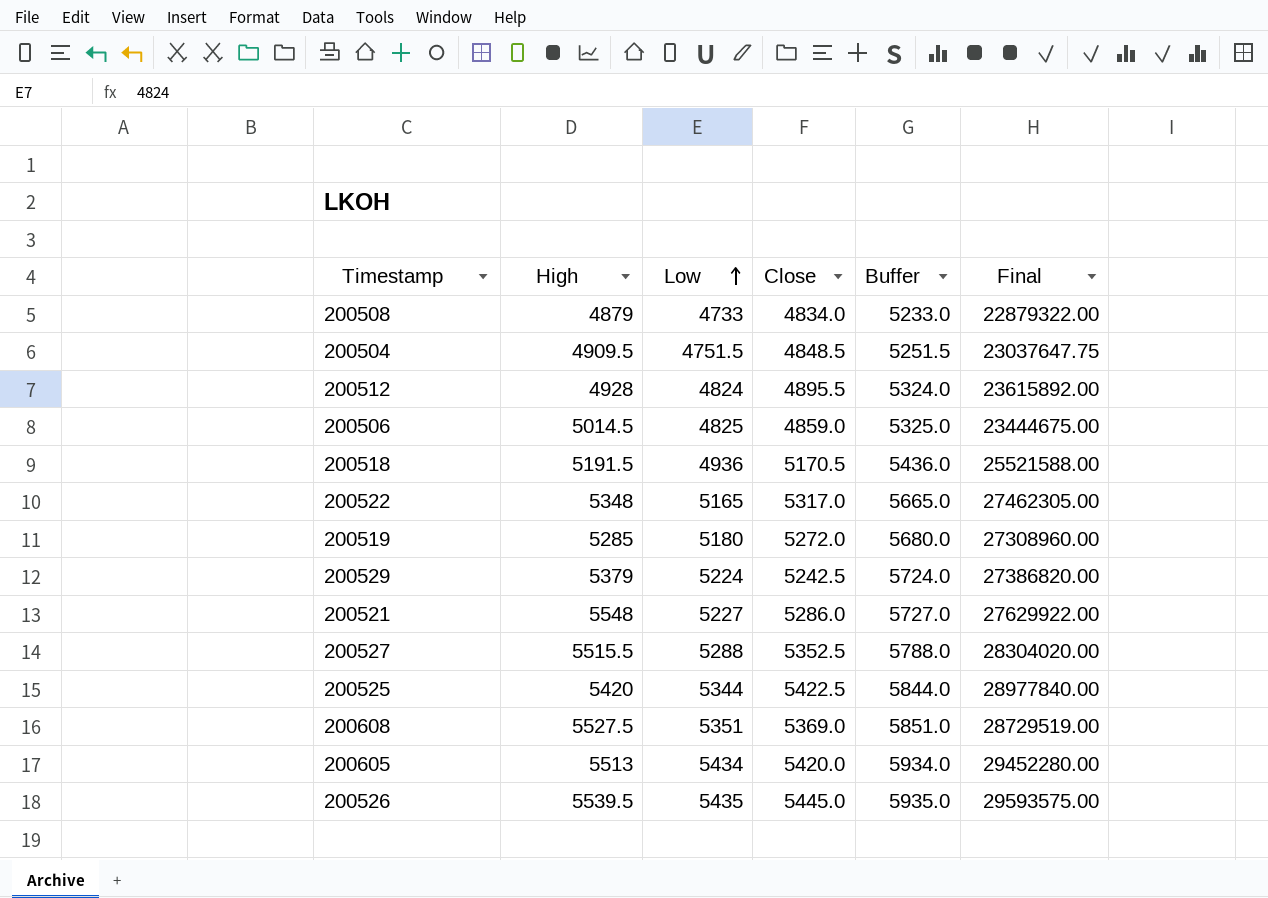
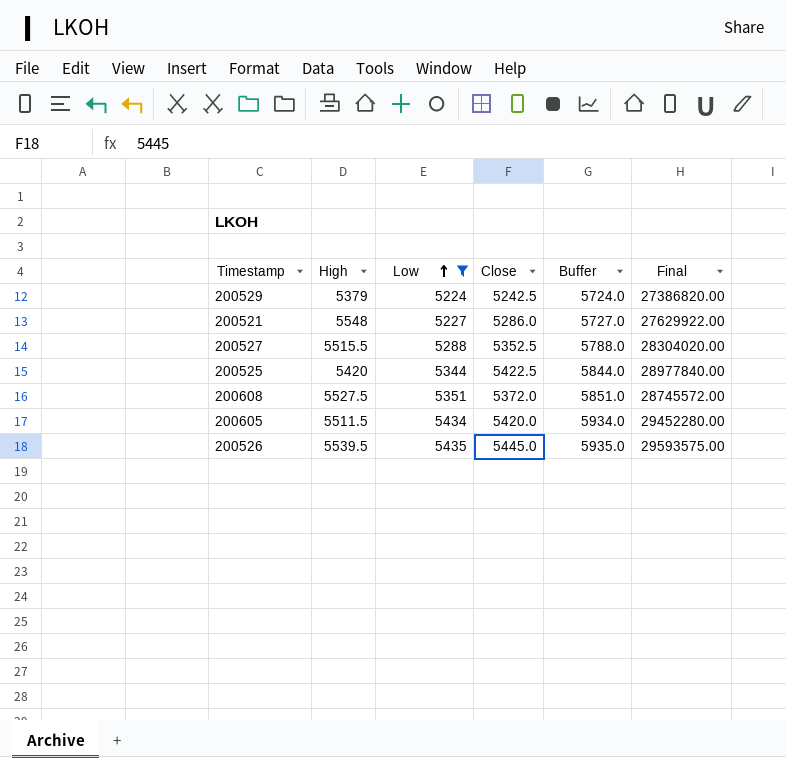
filter: none -> Low >= 5224
200608 | Close: 5369.0 -> 5372.0
200608 | Final: 28729519.00 -> 28745572.00
200605 | High: 5513 -> 5511.5

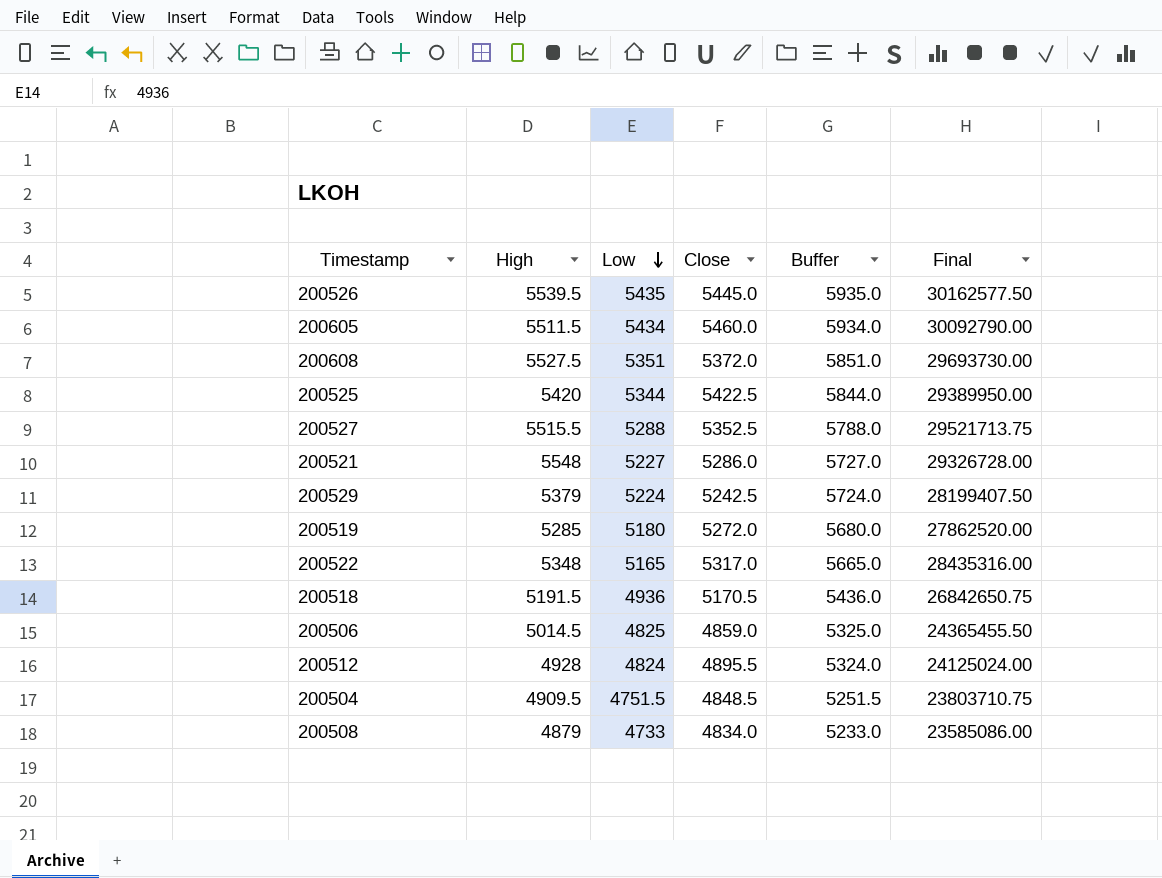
filter: Low >= 5224 -> none
row order: Low ascending -> Low descending
column Final | formula: [Low] * [Close] -> [High] * [Close]
200605 | Close: 5420.0 -> 5460.0

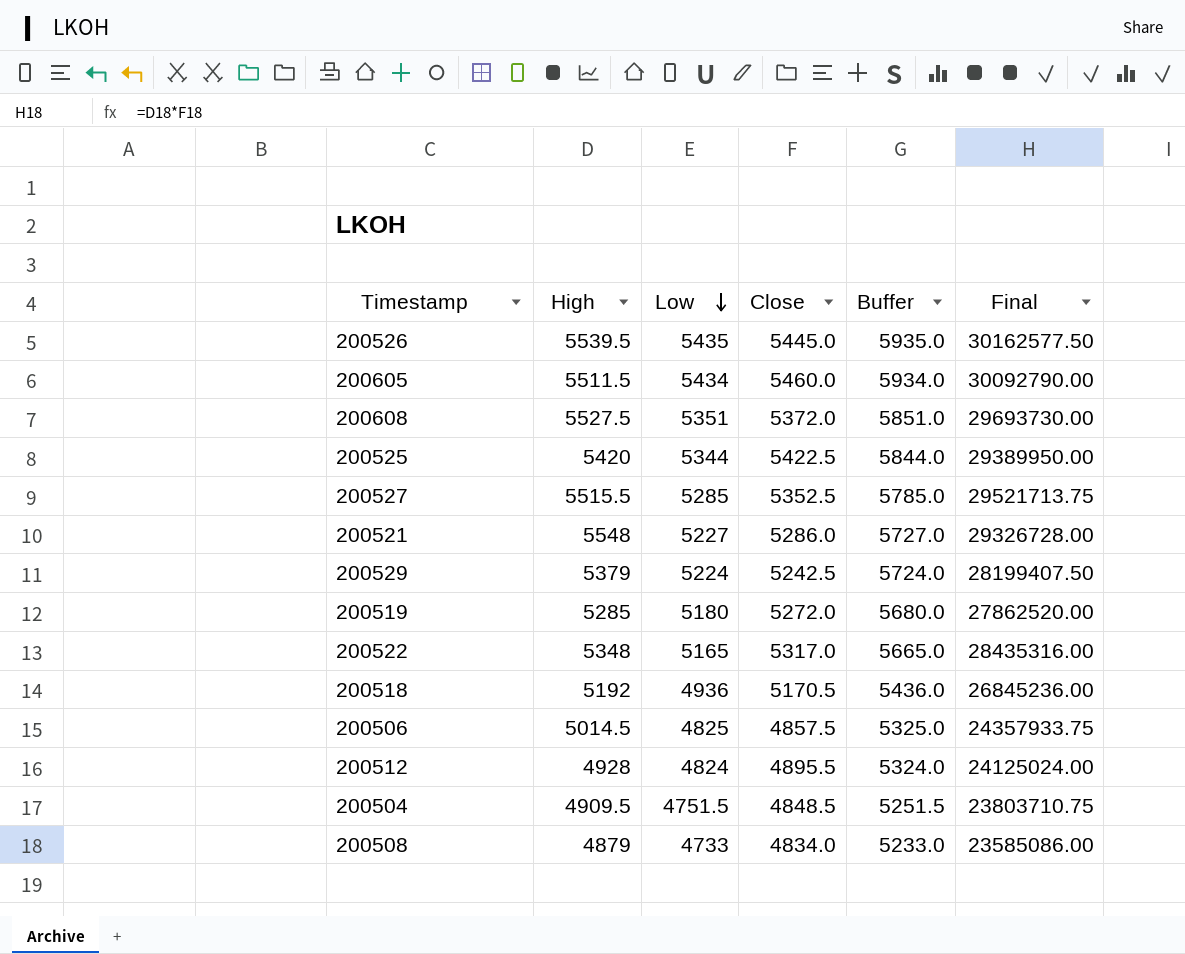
200527 | Low: 5288 -> 5285
200527 | Buffer: 5788.0 -> 5785.0
200518 | High: 5191.5 -> 5192
200518 | Final: 26842650.75 -> 26845236.00
200506 | Close: 4859.0 -> 4857.5
200506 | Final: 24365455.50 -> 24357933.75

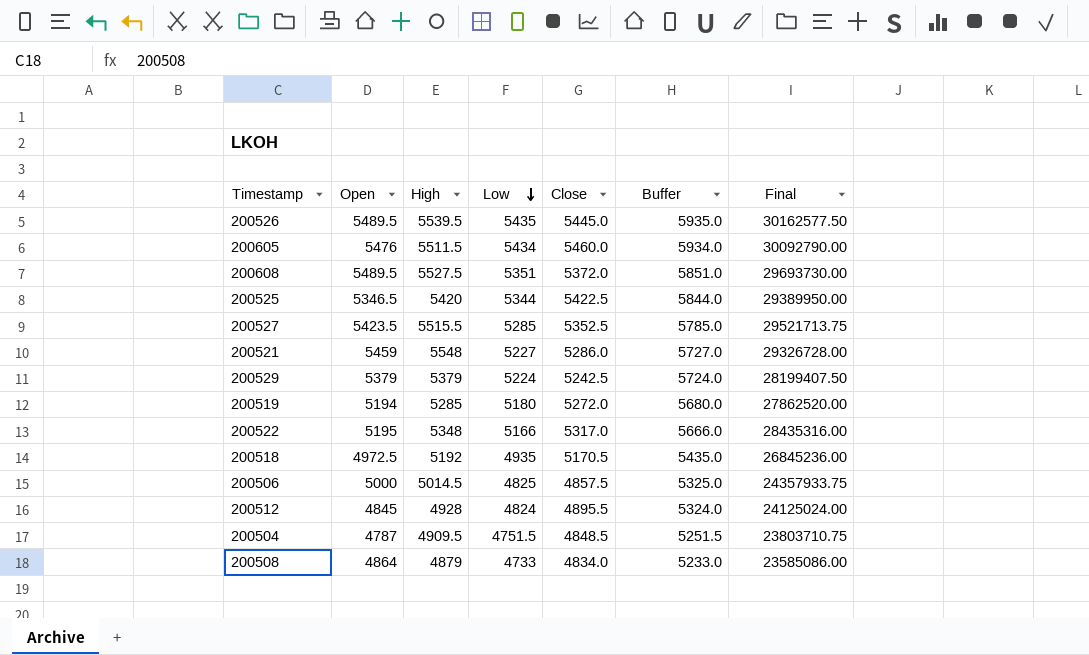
column Open | position: none -> 2
200522 | Low: 5165 -> 5166
200522 | Buffer: 5665.0 -> 5666.0
200518 | Low: 4936 -> 4935
200518 | Buffer: 5436.0 -> 5435.0

